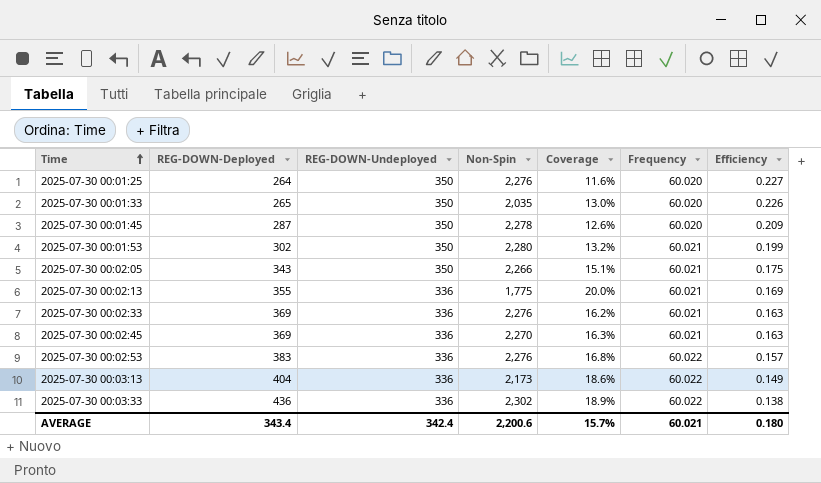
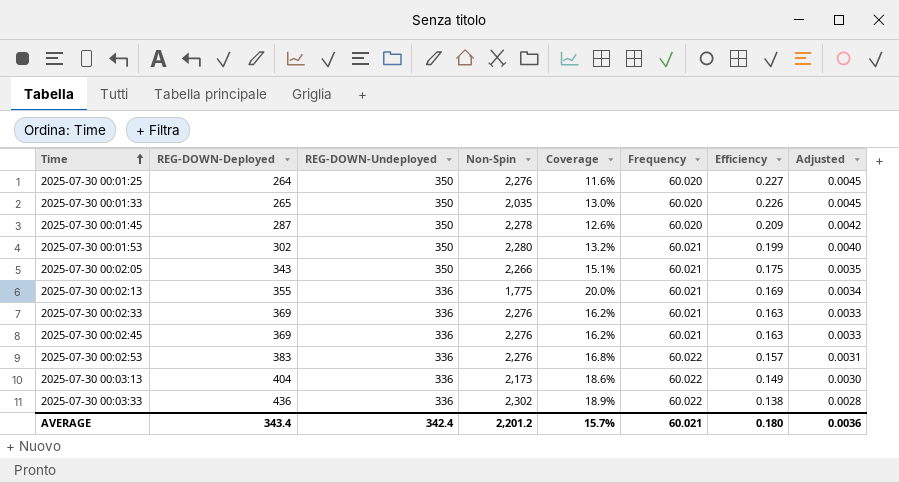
column Adjusted | formula: none -> [Efficiency] * 0.02
2025-07-30 00:02:45 | Non-Spin: 2,270 -> 2,276
2025-07-30 00:02:45 | Coverage: 16.3% -> 16.2%
AVERAGE | Non-Spin: 2,200.6 -> 2,201.2

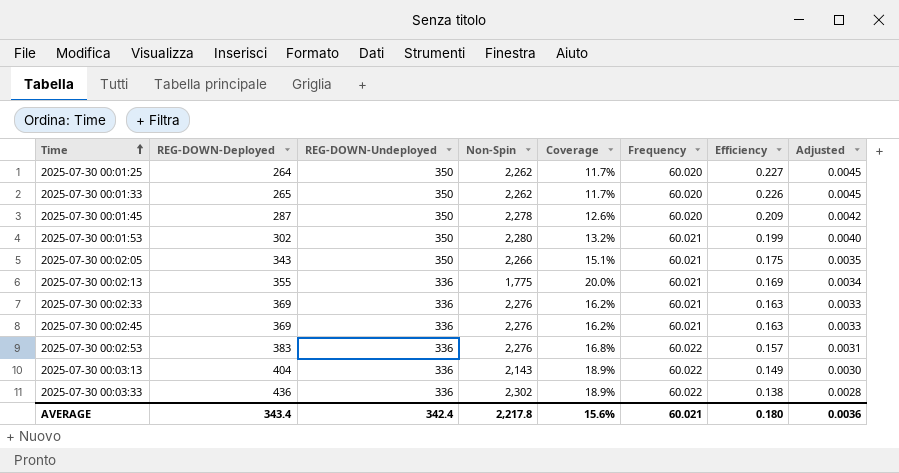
2025-07-30 00:01:25 | Non-Spin: 2,276 -> 2,262
2025-07-30 00:01:25 | Coverage: 11.6% -> 11.7%
2025-07-30 00:01:33 | Non-Spin: 2,035 -> 2,262
2025-07-30 00:01:33 | Coverage: 13.0% -> 11.7%
2025-07-30 00:03:13 | Non-Spin: 2,173 -> 2,143
2025-07-30 00:03:13 | Coverage: 18.6% -> 18.9%
AVERAGE | Non-Spin: 2,201.2 -> 2,217.8
AVERAGE | Coverage: 15.7% -> 15.6%

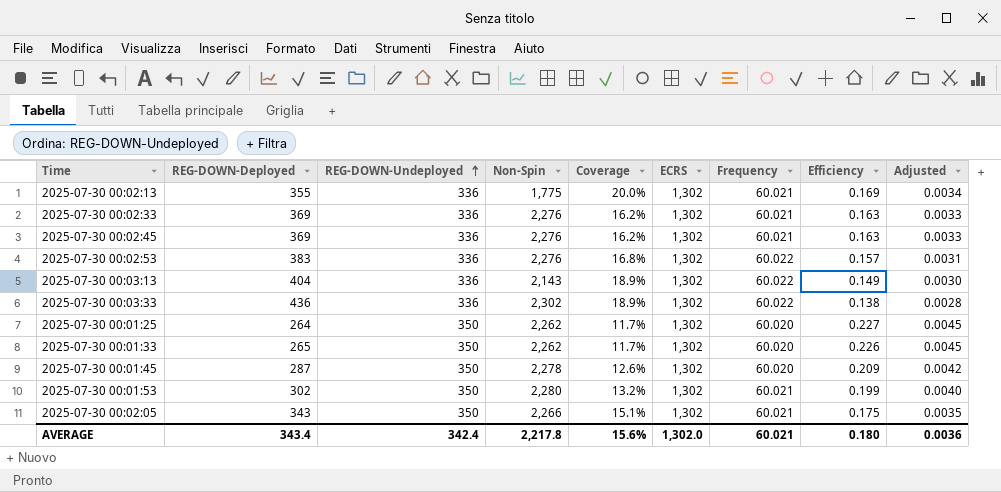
row order: Time ascending -> REG-DOWN-Undeployed ascending
column ECRS | position: none -> 6

